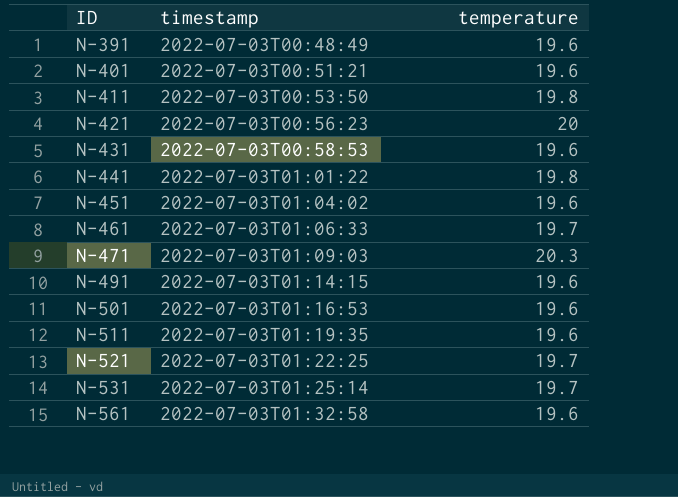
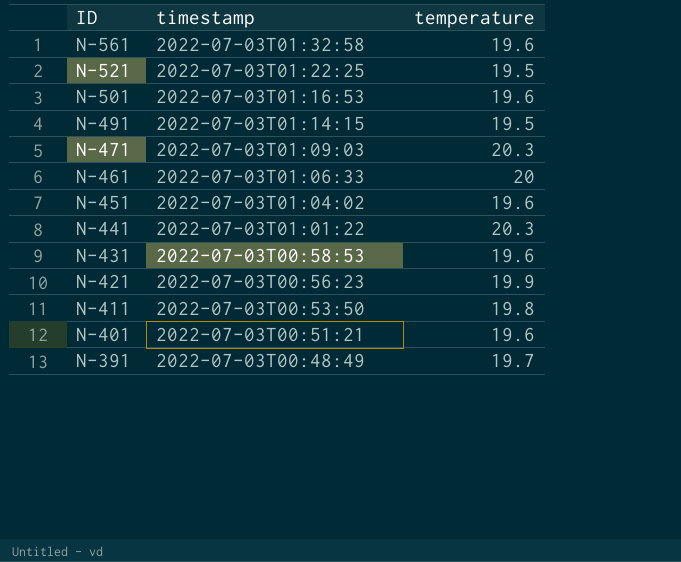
row order: ID ascending -> ID descending
row N-511: 2022-07-03T01:19:35 | 19.6 -> none
row N-531: 2022-07-03T01:25:14 | 19.7 -> none
N-521 | temperature: 19.7 -> 19.5
N-491 | temperature: 19.6 -> 19.5
N-461 | temperature: 19.7 -> 20
N-441 | temperature: 19.8 -> 20.3
N-421 | temperature: 20 -> 19.9
N-391 | temperature: 19.6 -> 19.7

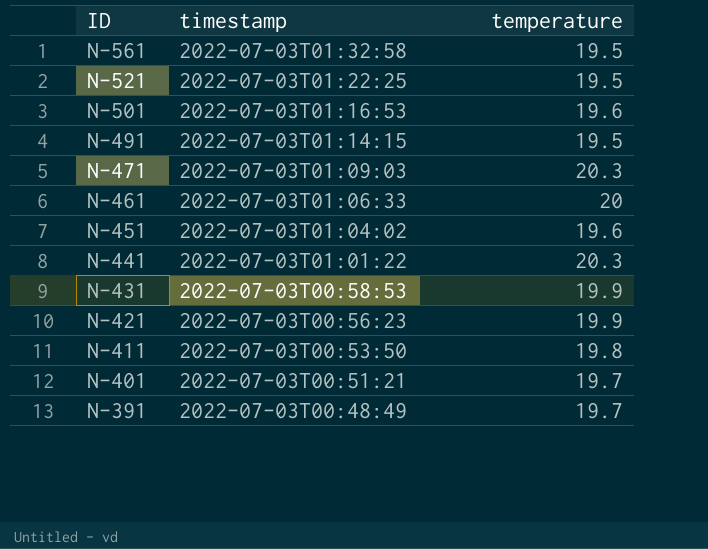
N-561 | temperature: 19.6 -> 19.5
N-431 | temperature: 19.6 -> 19.9
N-401 | temperature: 19.6 -> 19.7

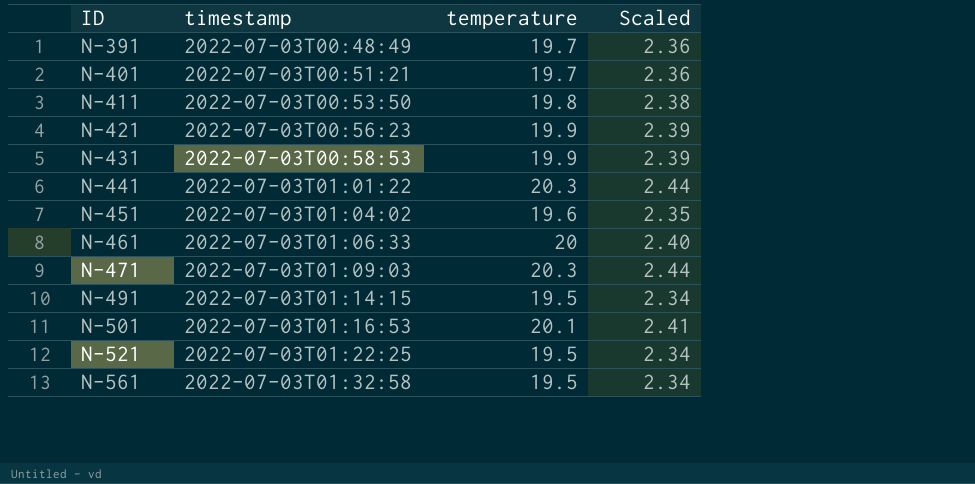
row order: ID descending -> ID ascending
column Scaled | formula: none -> [temperature] * 0.12
N-501 | temperature: 19.6 -> 20.1

